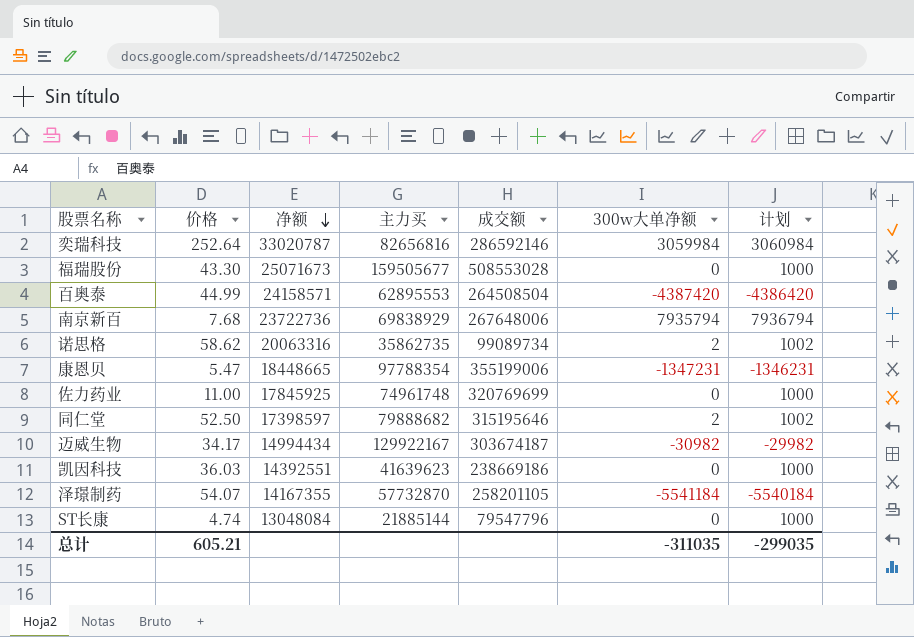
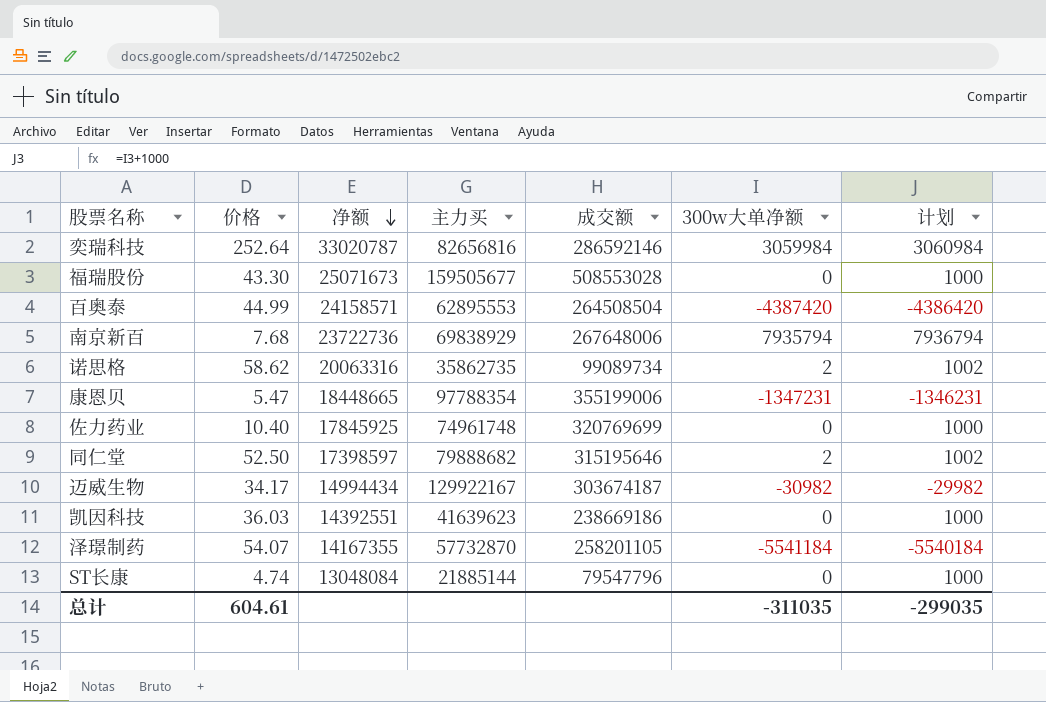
佐力药业 | 价格: 11.00 -> 10.40
总计 | 价格: 605.21 -> 604.61

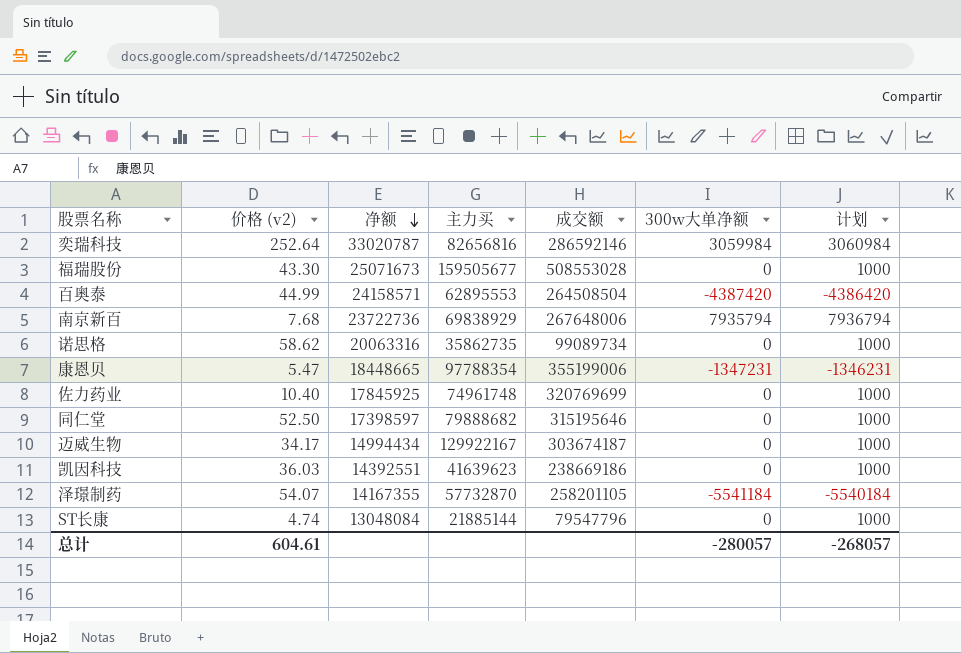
column name: 价格 -> 价格 (v2)
诺思格 | 300w大单净额: 2 -> 0
诺思格 | 计划: 1002 -> 1000
同仁堂 | 300w大单净额: 2 -> 0
同仁堂 | 计划: 1002 -> 1000
迈威生物 | 300w大单净额: -30982 -> 0
迈威生物 | 计划: -29982 -> 1000
总计 | 300w大单净额: -311035 -> -280057
总计 | 计划: -299035 -> -268057

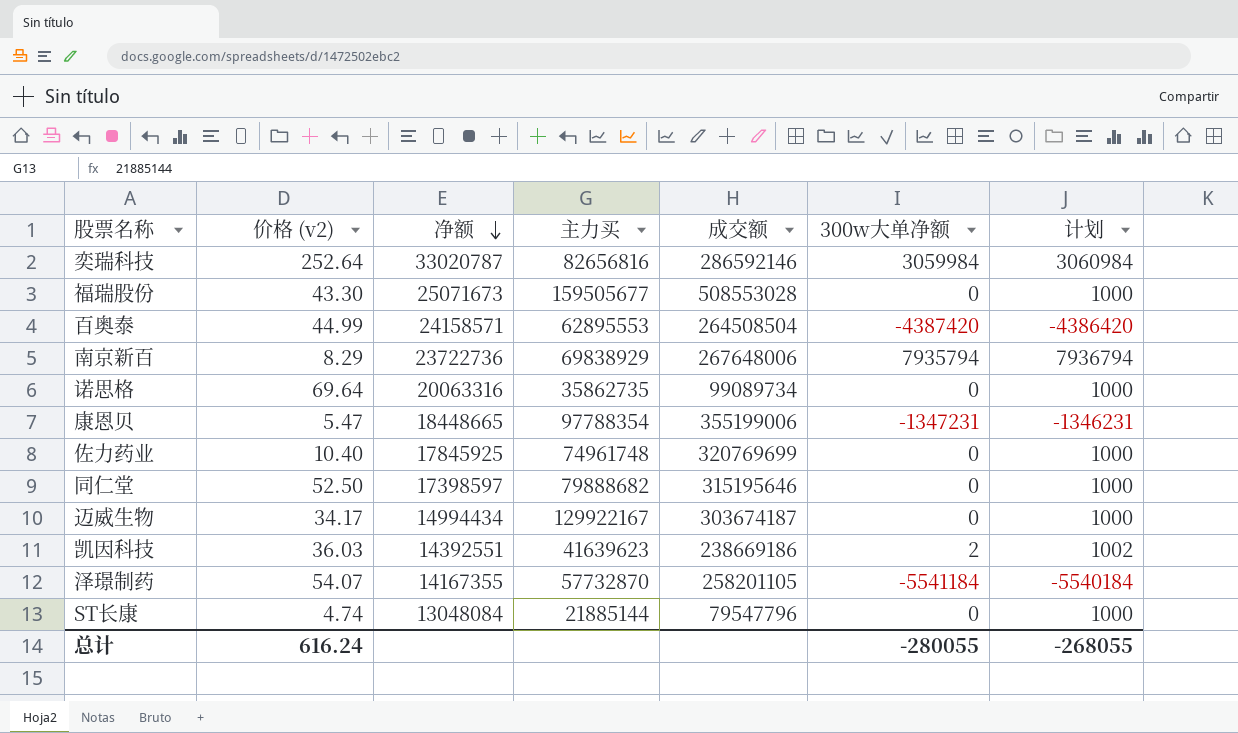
南京新百 | 价格 (v2): 7.68 -> 8.29
诺思格 | 价格 (v2): 58.62 -> 69.64
凯因科技 | 300w大单净额: 0 -> 2
凯因科技 | 计划: 1000 -> 1002
总计 | 价格 (v2): 604.61 -> 616.24
总计 | 300w大单净额: -280057 -> -280055
总计 | 计划: -268057 -> -268055

